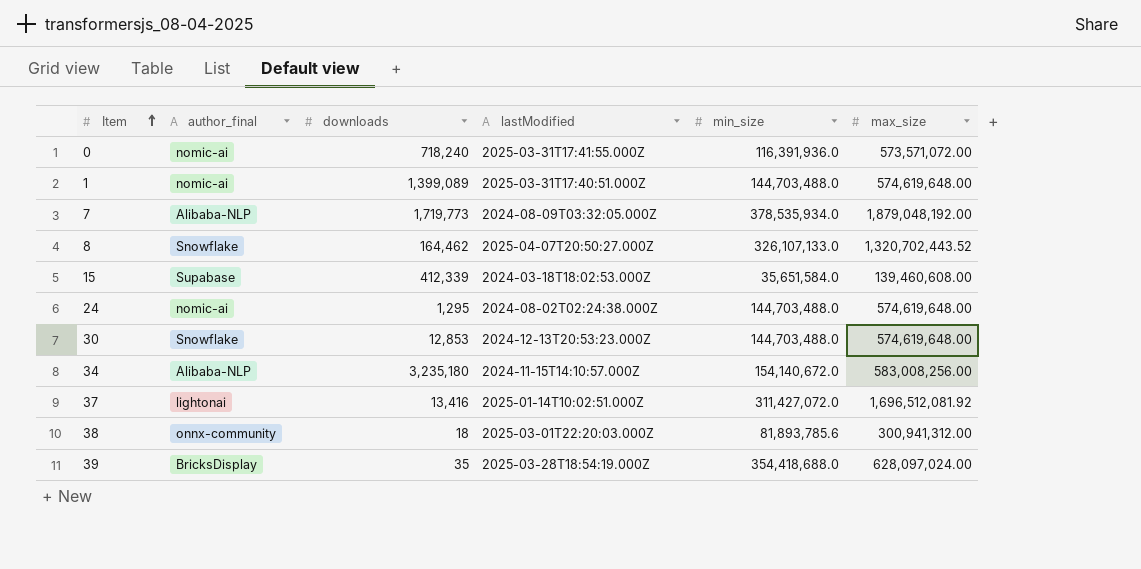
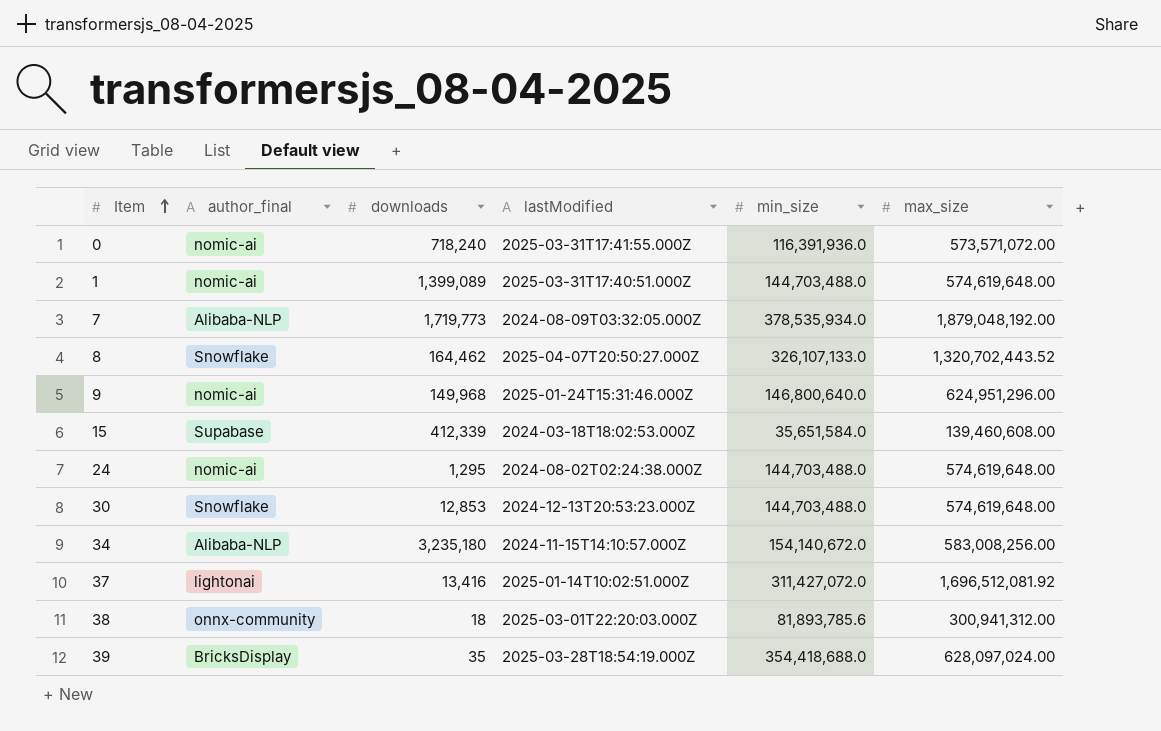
row 9: none -> nomic-ai | 149,968 | 2025-01-24T15:31:46.000Z | 146,800,640.0 | 624,951,296.00

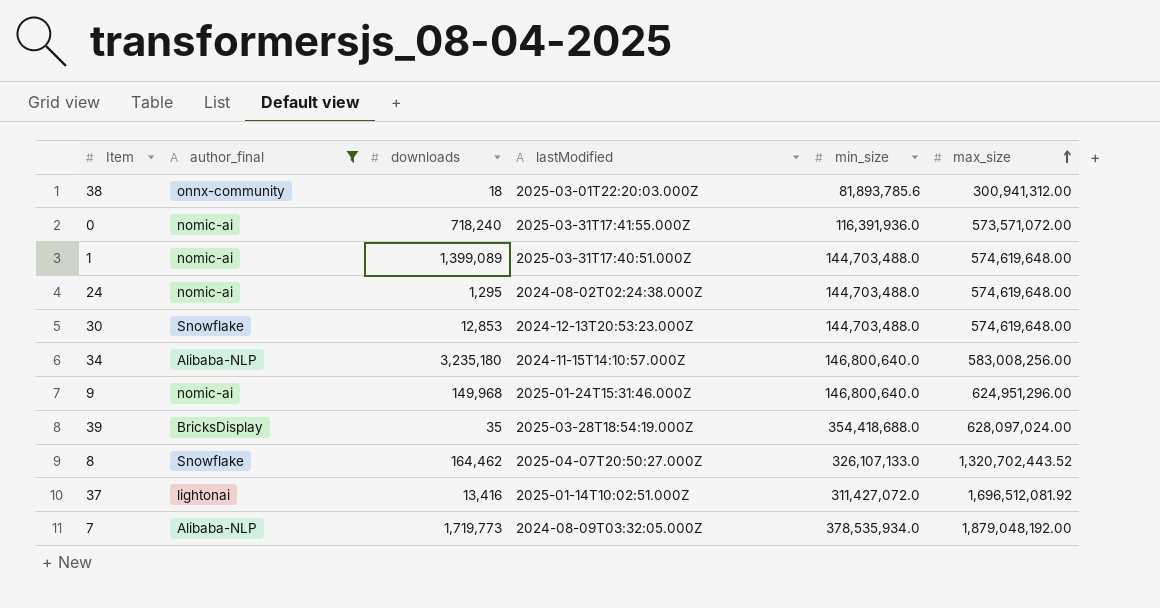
filter: none -> author_final != Supabase
row order: Item ascending -> max_size ascending
34 | min_size: 154,140,672.0 -> 146,800,640.0

